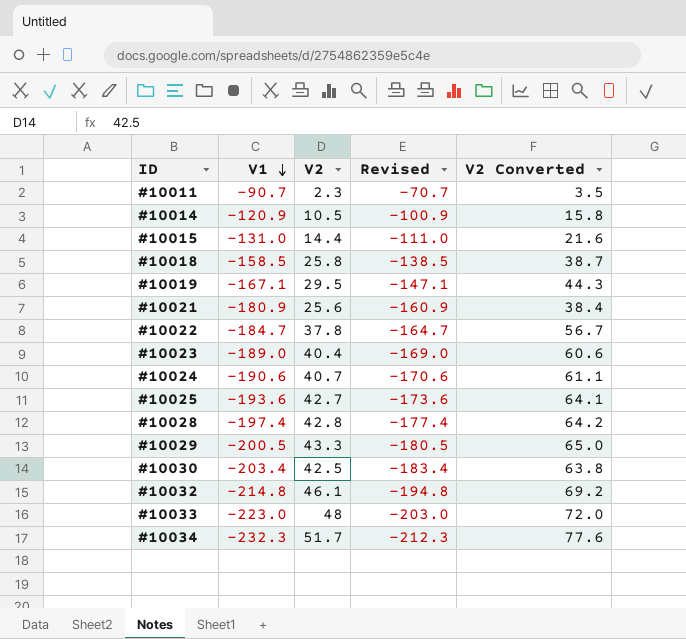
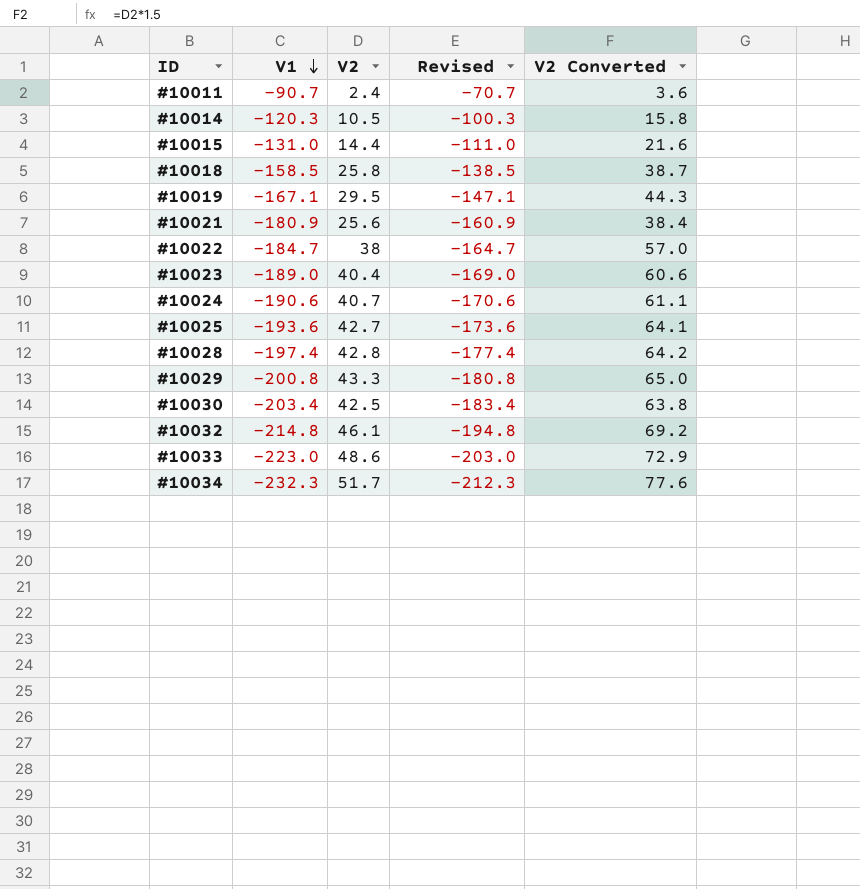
#10011 | V2: 2.3 -> 2.4
#10011 | V2 Converted: 3.5 -> 3.6
#10014 | V1: -120.9 -> -120.3
#10014 | Revised: -100.9 -> -100.3
#10022 | V2: 37.8 -> 38
#10022 | V2 Converted: 56.7 -> 57.0
#10029 | V1: -200.5 -> -200.8
#10029 | Revised: -180.5 -> -180.8
#10033 | V2: 48 -> 48.6
#10033 | V2 Converted: 72.0 -> 72.9

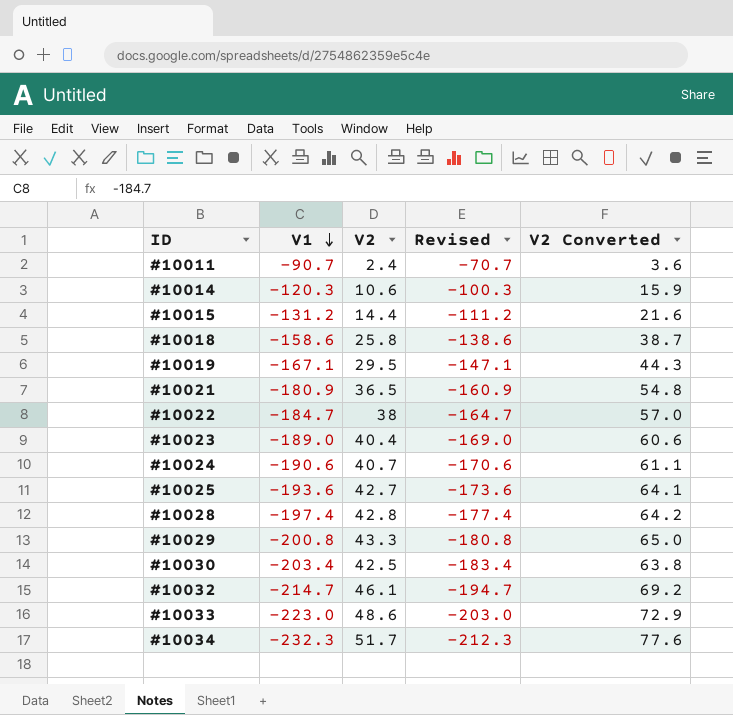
#10014 | V2: 10.5 -> 10.6
#10014 | V2 Converted: 15.8 -> 15.9
#10015 | V1: -131.0 -> -131.2
#10015 | Revised: -111.0 -> -111.2
#10018 | V1: -158.5 -> -158.6
#10018 | Revised: -138.5 -> -138.6
#10021 | V2: 25.6 -> 36.5
#10021 | V2 Converted: 38.4 -> 54.8
#10032 | V1: -214.8 -> -214.7
#10032 | Revised: -194.8 -> -194.7

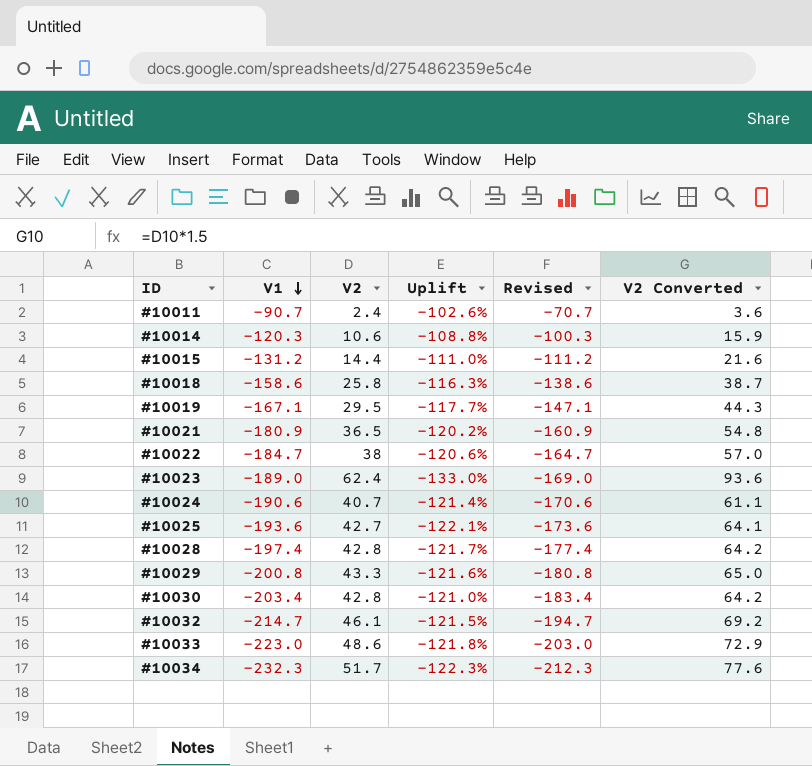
column Uplift | formula: none -> ([V2] - [V1]) / [V1]
#10023 | V2: 40.4 -> 62.4
#10023 | V2 Converted: 60.6 -> 93.6
#10030 | V2: 42.5 -> 42.8
#10030 | V2 Converted: 63.8 -> 64.2

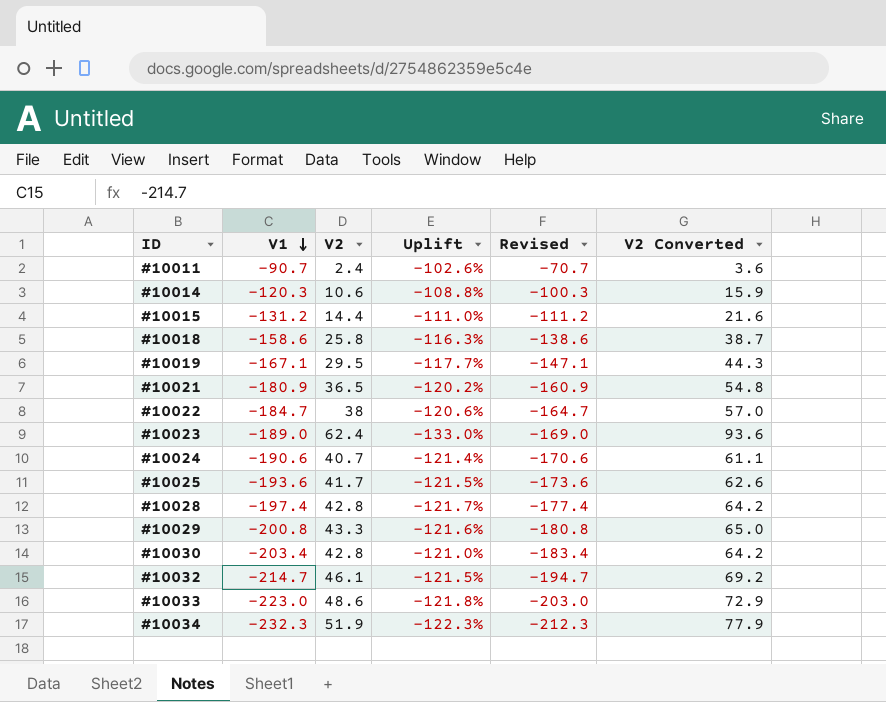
#10025 | V2: 42.7 -> 41.7
#10025 | Uplift: -122.1% -> -121.5%
#10025 | V2 Converted: 64.1 -> 62.6
#10034 | V2: 51.7 -> 51.9
#10034 | V2 Converted: 77.6 -> 77.9

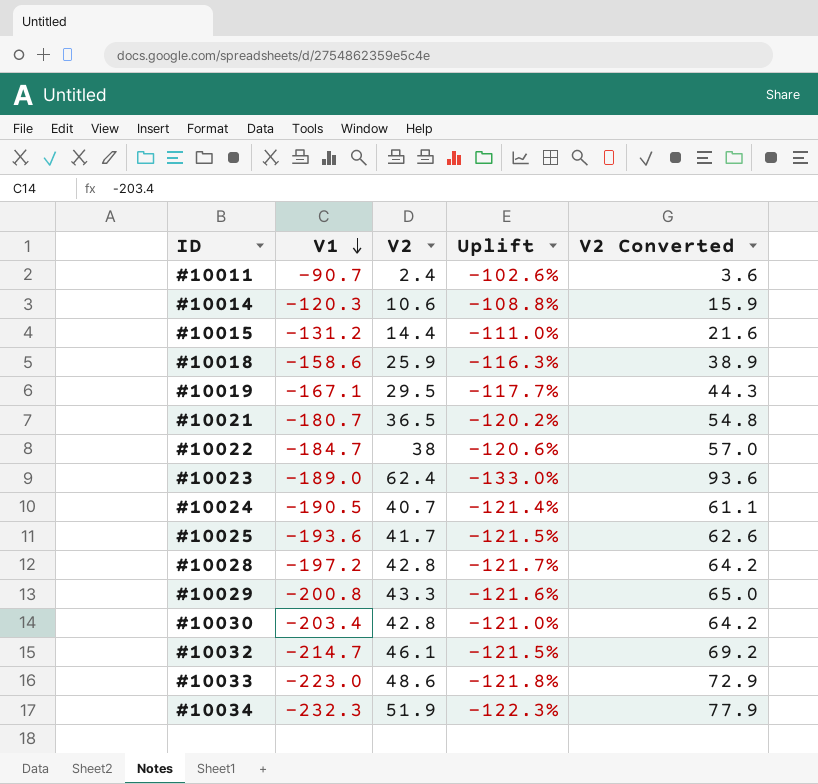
column Revised | formula: [V1] + 20 -> none
#10018 | V2: 25.8 -> 25.9
#10018 | V2 Converted: 38.7 -> 38.9
#10021 | V1: -180.9 -> -180.7
#10024 | V1: -190.6 -> -190.5
#10028 | V1: -197.4 -> -197.2

